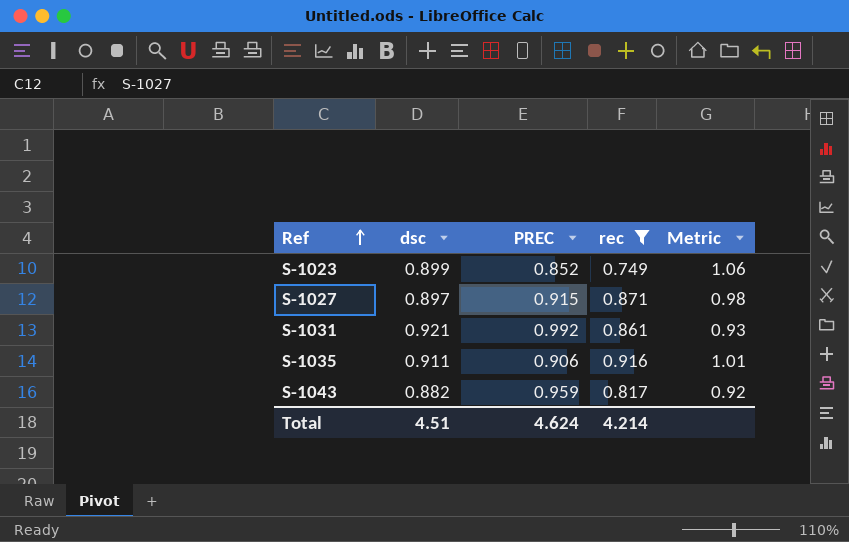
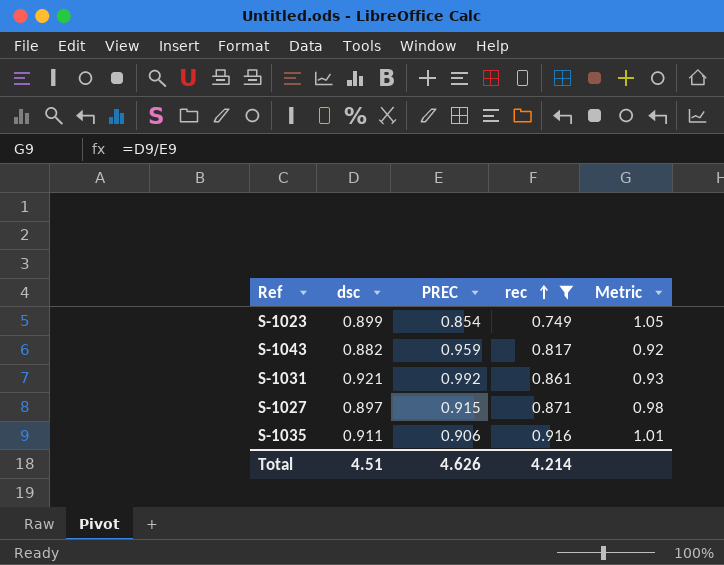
row order: Ref ascending -> rec ascending
S-1023 | PREC: 0.852 -> 0.854
S-1023 | Metric: 1.06 -> 1.05
Total | PREC: 4.624 -> 4.626

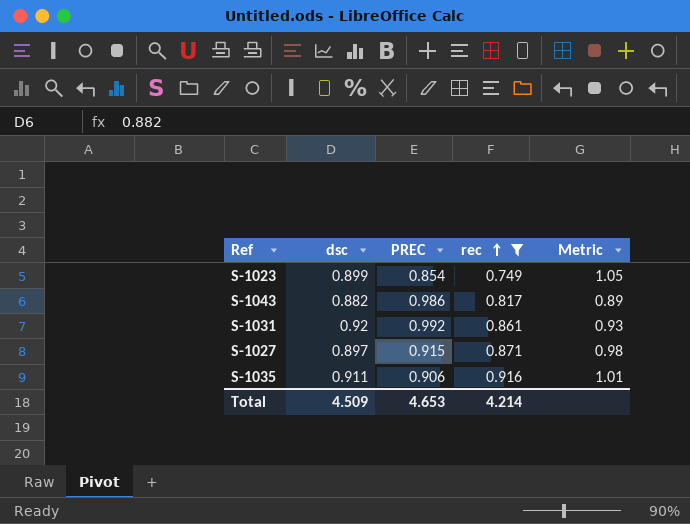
S-1043 | PREC: 0.959 -> 0.986
S-1043 | Metric: 0.92 -> 0.89
S-1031 | dsc: 0.921 -> 0.92
Total | dsc: 4.51 -> 4.509
Total | PREC: 4.626 -> 4.653

